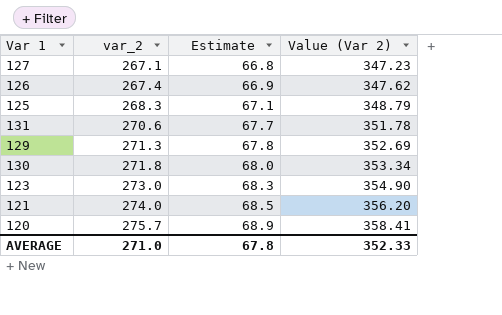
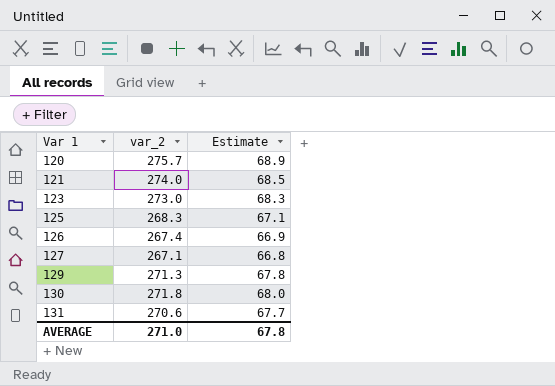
row order: var_2 ascending -> Var 1 ascending
column Value (Var 2) | formula: [var_2] * 1.3 -> none

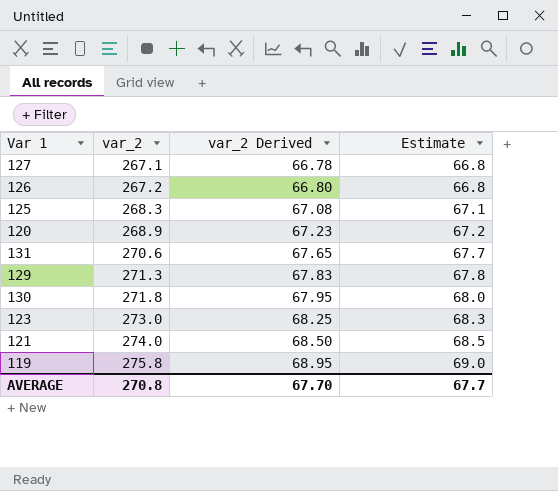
row order: Var 1 ascending -> var_2 ascending
column var_2 Derived | formula: none -> [var_2] * 0.25
126 | var_2: 267.4 -> 267.2
126 | Estimate: 66.9 -> 66.8
120 | var_2: 275.7 -> 268.9
120 | Estimate: 68.9 -> 67.2
row 119: none -> 275.8 | 68.95 | 69.0
AVERAGE | var_2: 271.0 -> 270.8
AVERAGE | Estimate: 67.8 -> 67.7

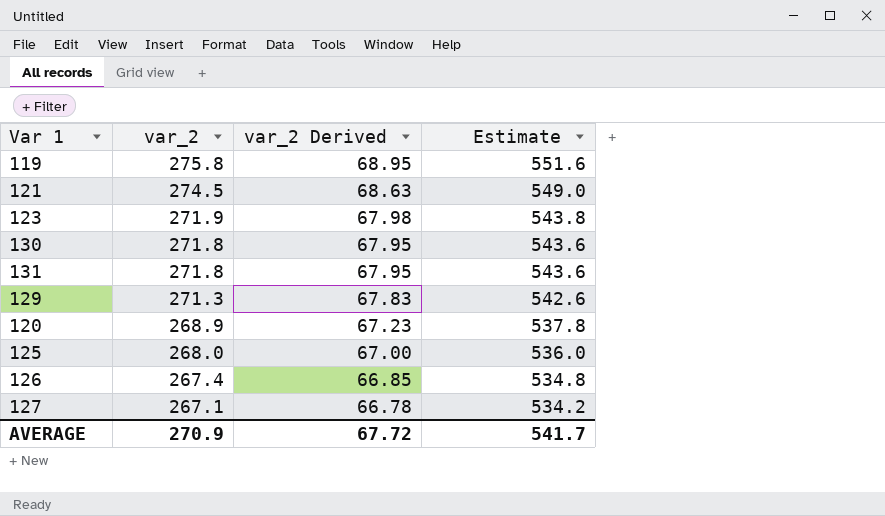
row order: var_2 ascending -> var_2 descending
column Estimate | formula: [var_2] * 0.25 -> [var_2] * 2
121 | var_2: 274.0 -> 274.5
121 | var_2 Derived: 68.50 -> 68.63
123 | var_2: 273.0 -> 271.9
123 | var_2 Derived: 68.25 -> 67.98
131 | var_2: 270.6 -> 271.8
131 | var_2 Derived: 67.65 -> 67.95
125 | var_2: 268.3 -> 268.0
125 | var_2 Derived: 67.08 -> 67.00
126 | var_2: 267.2 -> 267.4
126 | var_2 Derived: 66.80 -> 66.85
AVERAGE | var_2: 270.8 -> 270.9
AVERAGE | var_2 Derived: 67.70 -> 67.72
AVERAGE | Estimate: 67.7 -> 541.7

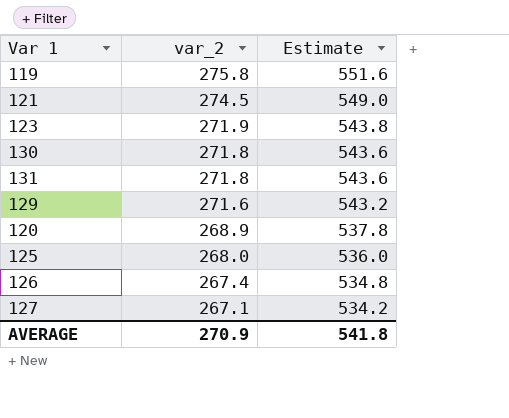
column var_2 Derived | formula: [var_2] * 0.25 -> none
129 | var_2: 271.3 -> 271.6
129 | Estimate: 542.6 -> 543.2
AVERAGE | Estimate: 541.7 -> 541.8

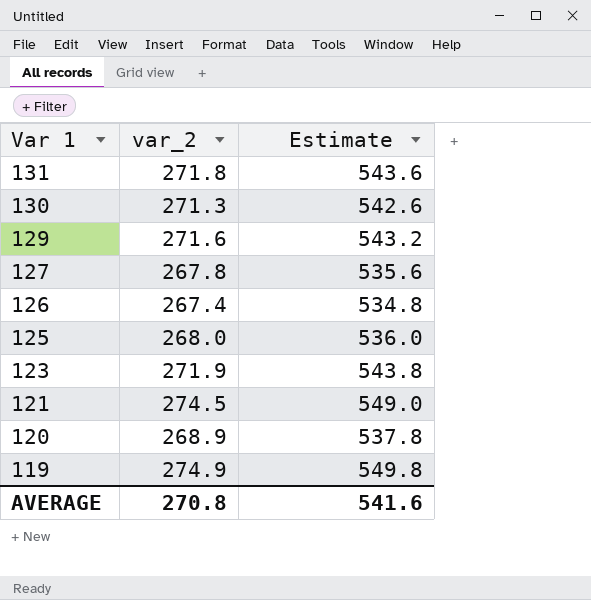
row order: var_2 descending -> Var 1 descending
130 | var_2: 271.8 -> 271.3
130 | Estimate: 543.6 -> 542.6
127 | var_2: 267.1 -> 267.8
127 | Estimate: 534.2 -> 535.6
119 | var_2: 275.8 -> 274.9
119 | Estimate: 551.6 -> 549.8
AVERAGE | var_2: 270.9 -> 270.8
AVERAGE | Estimate: 541.8 -> 541.6

